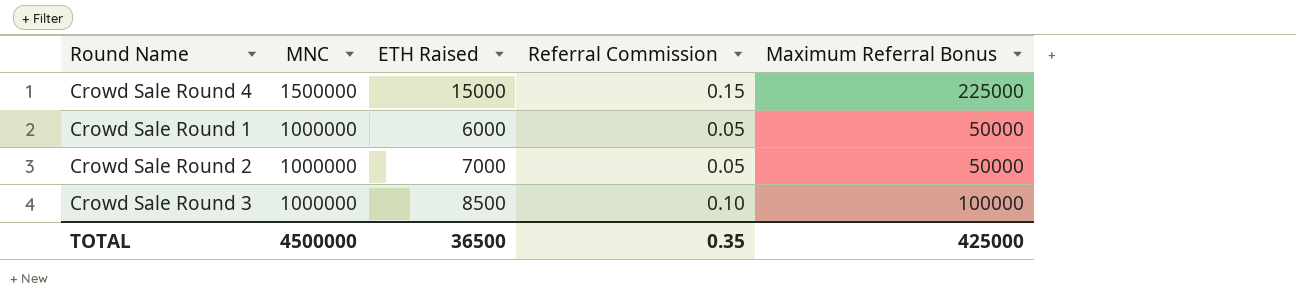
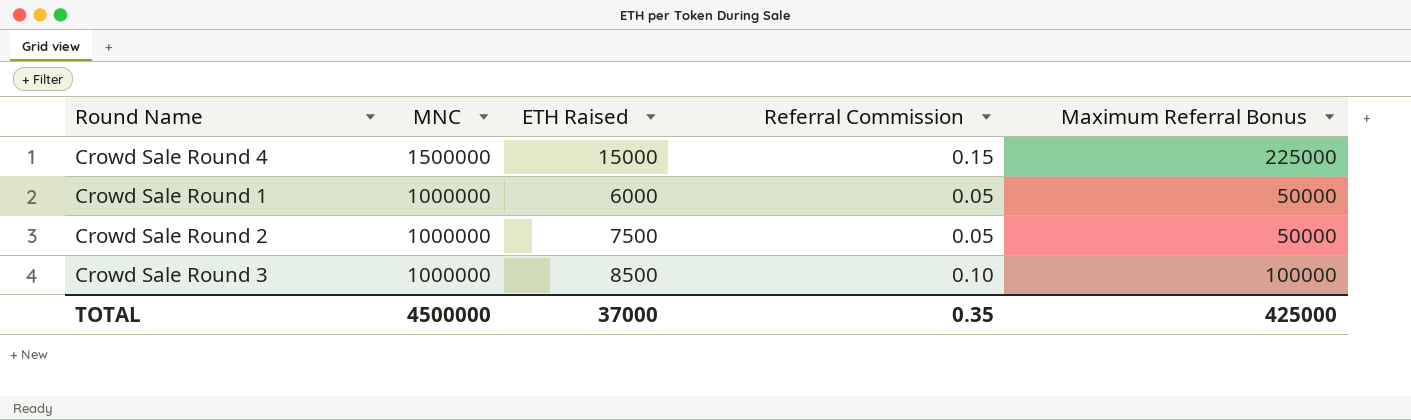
Crowd Sale Round 2 | ETH Raised: 7000 -> 7500
TOTAL | ETH Raised: 36500 -> 37000

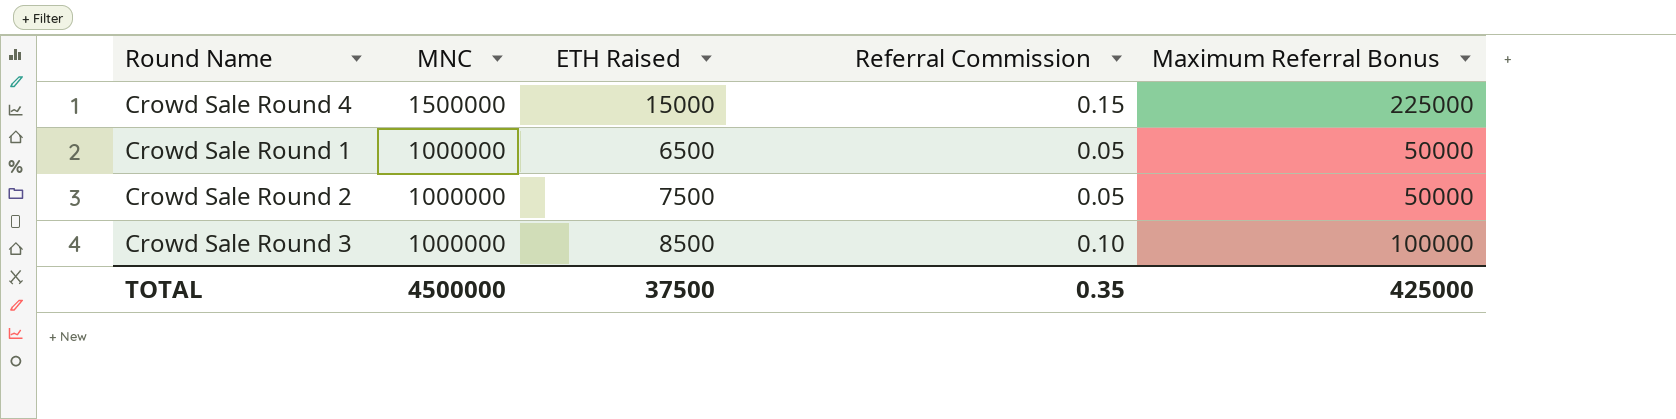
Crowd Sale Round 1 | ETH Raised: 6000 -> 6500
TOTAL | ETH Raised: 37000 -> 37500

